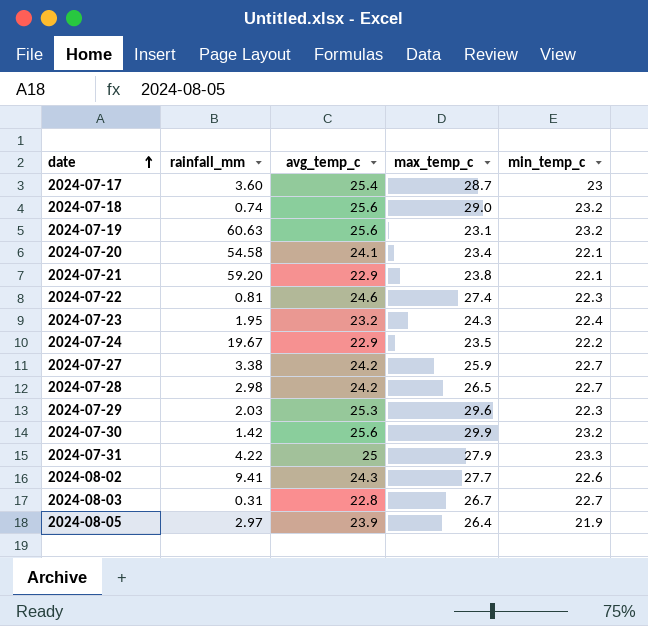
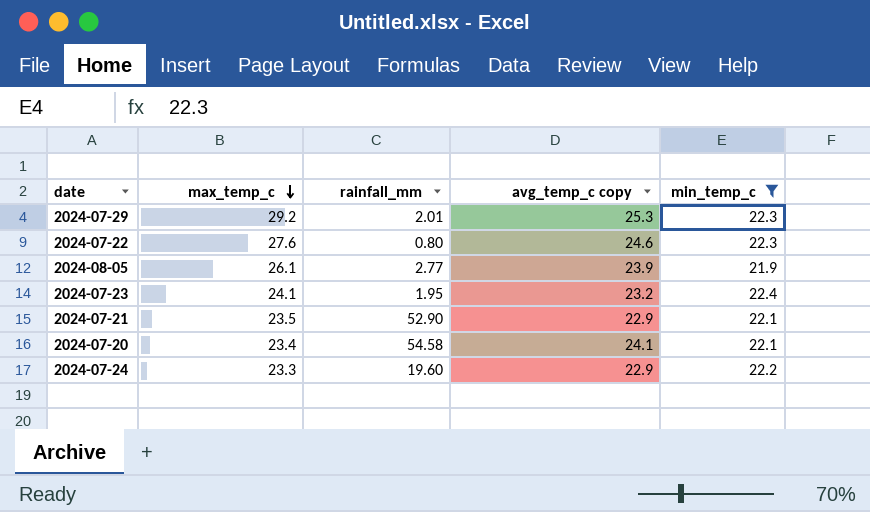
filter: none -> min_temp_c <= 22.4
row order: date ascending -> max_temp_c descending
column max_temp_c | position: 4 -> 2
column name: avg_temp_c -> avg_temp_c copy
2024-07-29 | max_temp_c: 29.6 -> 29.2
2024-07-29 | rainfall_mm: 2.03 -> 2.01
2024-07-22 | max_temp_c: 27.4 -> 27.6
2024-07-22 | rainfall_mm: 0.81 -> 0.80
2024-08-05 | max_temp_c: 26.4 -> 26.1
2024-08-05 | rainfall_mm: 2.97 -> 2.77
2024-07-23 | max_temp_c: 24.3 -> 24.1
2024-07-21 | max_temp_c: 23.8 -> 23.5
2024-07-21 | rainfall_mm: 59.20 -> 52.90
2024-07-24 | max_temp_c: 23.5 -> 23.3
2024-07-24 | rainfall_mm: 19.67 -> 19.60

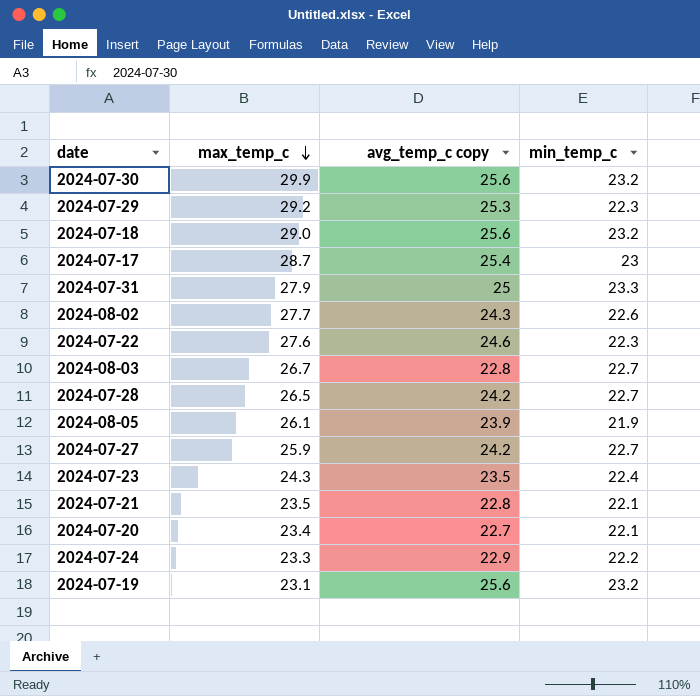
filter: min_temp_c <= 22.4 -> none
column rainfall_mm | position: 3 -> none
2024-07-23 | max_temp_c: 24.1 -> 24.3
2024-07-23 | avg_temp_c copy: 23.2 -> 23.5
2024-07-21 | avg_temp_c copy: 22.9 -> 22.8
2024-07-20 | avg_temp_c copy: 24.1 -> 22.7

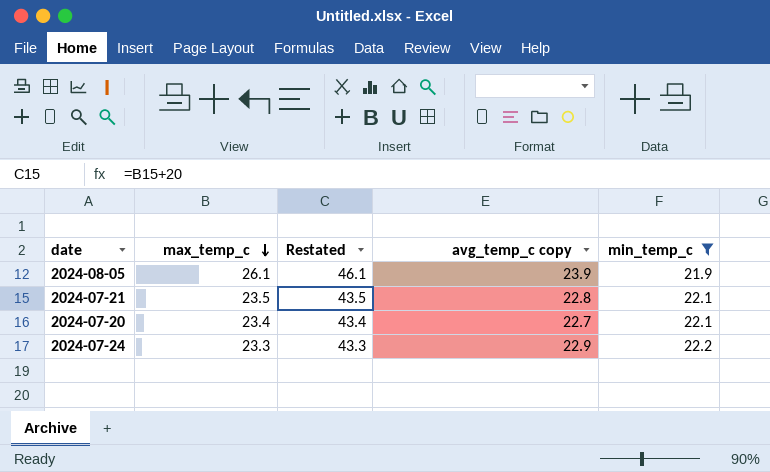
filter: none -> min_temp_c <= 22.2
column Restated | formula: none -> [max_temp_c] + 20

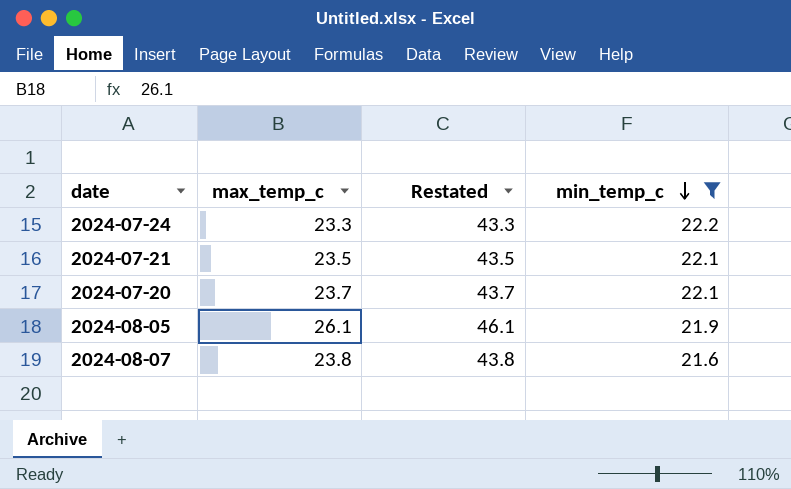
row order: max_temp_c descending -> min_temp_c descending
column avg_temp_c copy | position: 4 -> none
2024-07-20 | max_temp_c: 23.4 -> 23.7
2024-07-20 | Restated: 43.4 -> 43.7
row 2024-08-07: none -> 23.8 | 43.8 | 21.6

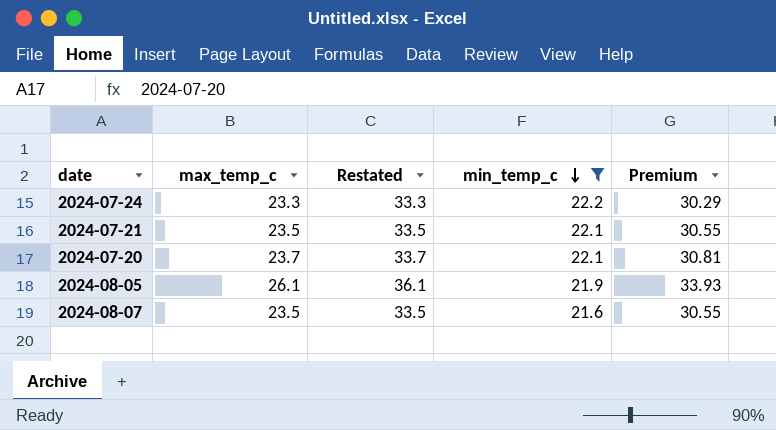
column Restated | formula: [max_temp_c] + 20 -> [max_temp_c] + 10
column Premium | formula: none -> [max_temp_c] * 1.3
2024-08-07 | max_temp_c: 23.8 -> 23.5

